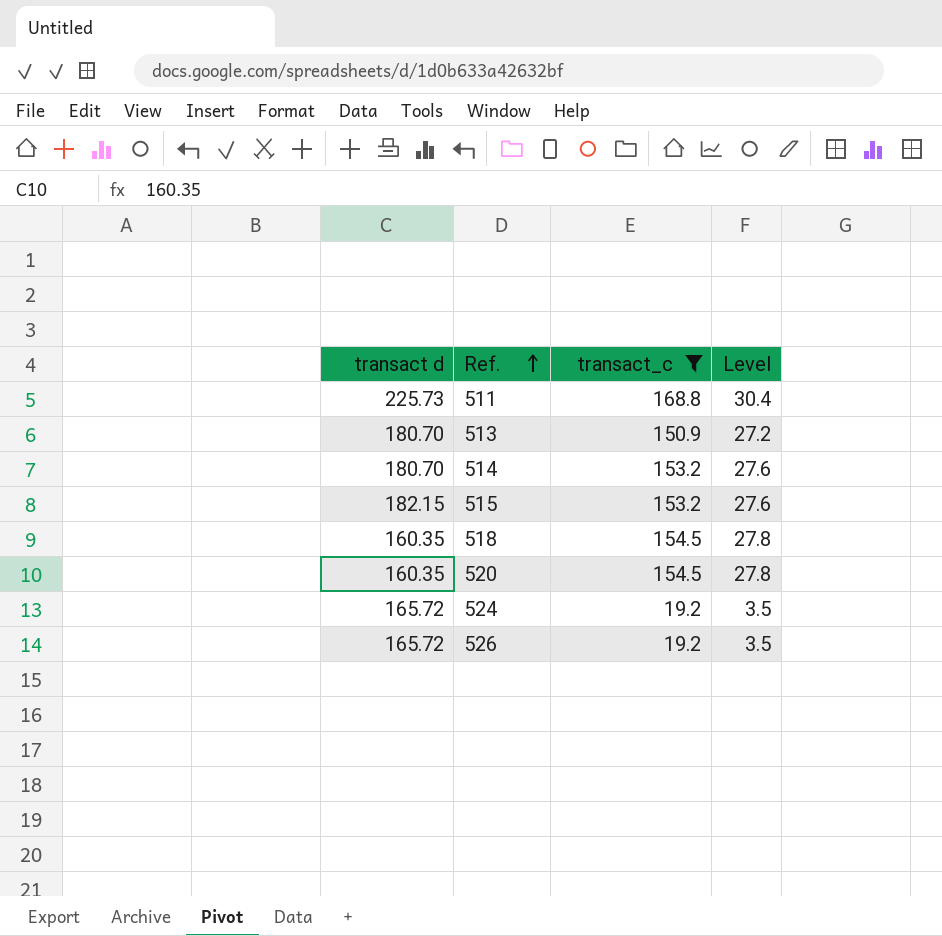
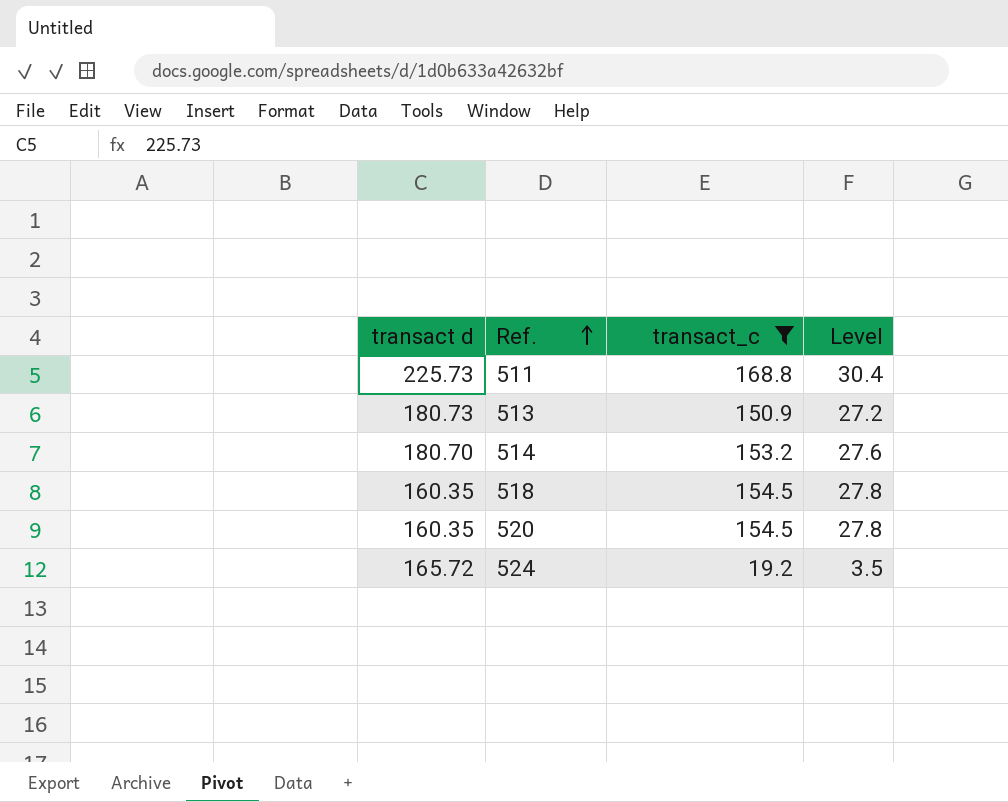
row 515: 182.15 | 153.2 | 27.6 -> none
row 526: 165.72 | 19.2 | 3.5 -> none
513 | transact d: 180.70 -> 180.73

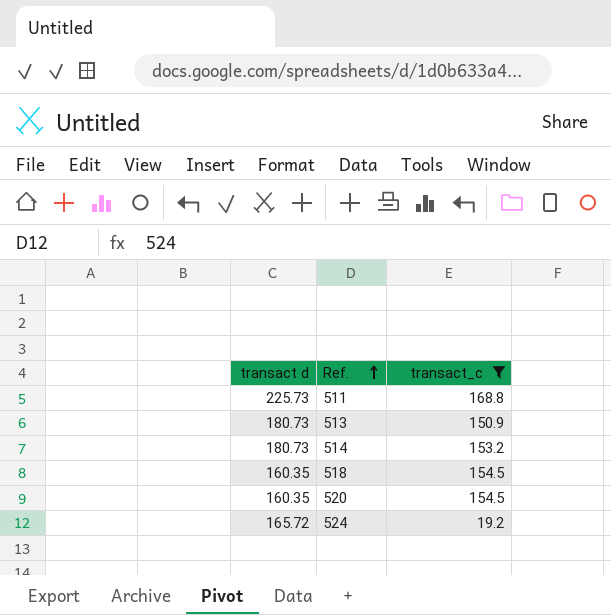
column Level | formula: [transact_c] * 0.18 -> none
514 | transact d: 180.70 -> 180.73

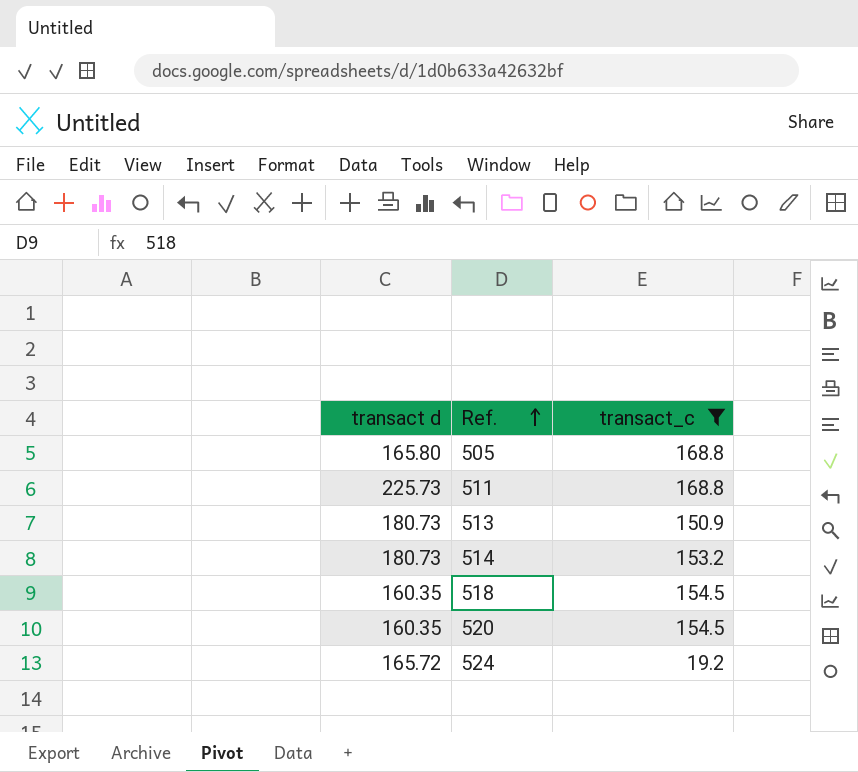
row 505: none -> 165.80 | 168.8

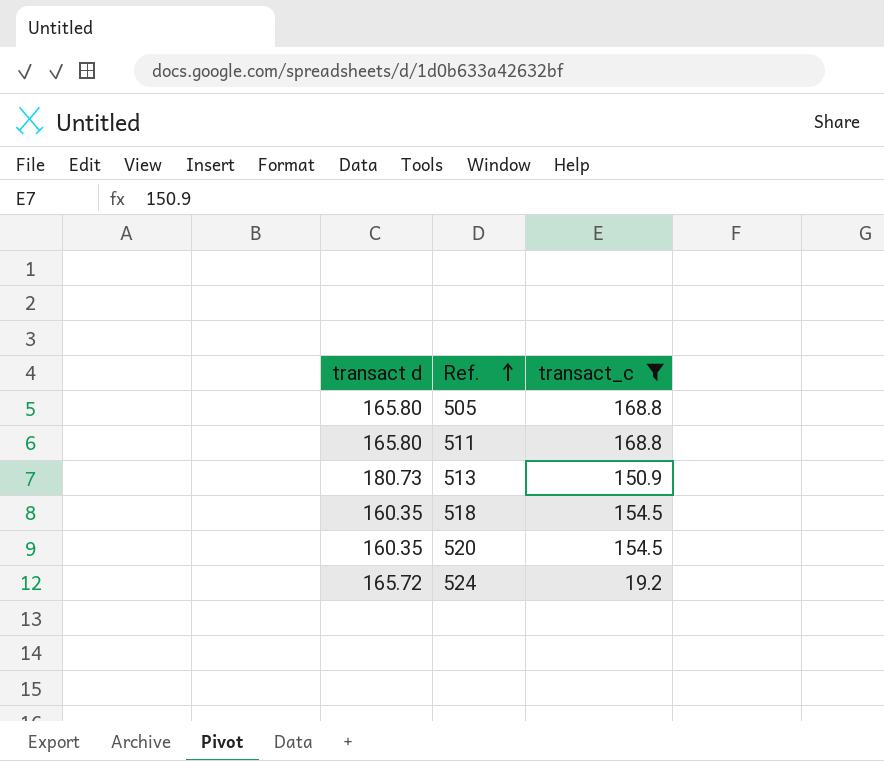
row 514: 180.73 | 153.2 -> none
511 | transact d: 225.73 -> 165.80

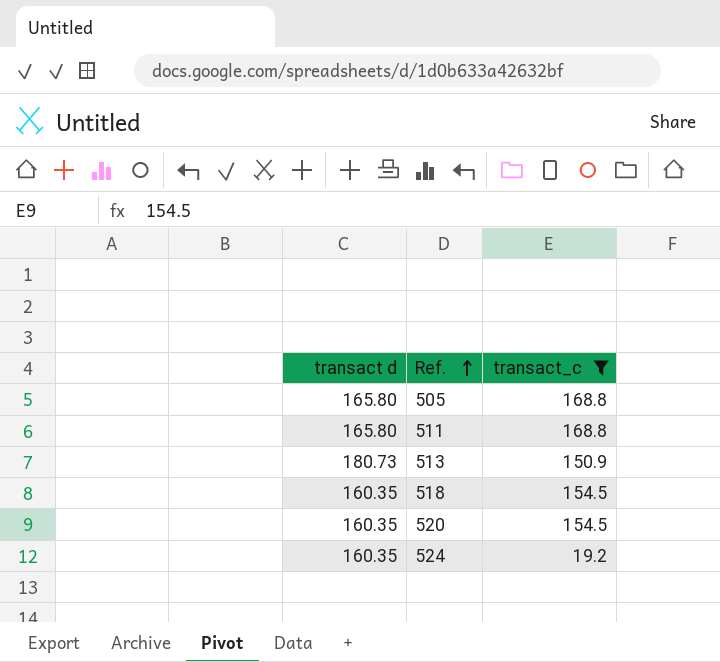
524 | transact d: 165.72 -> 160.35

